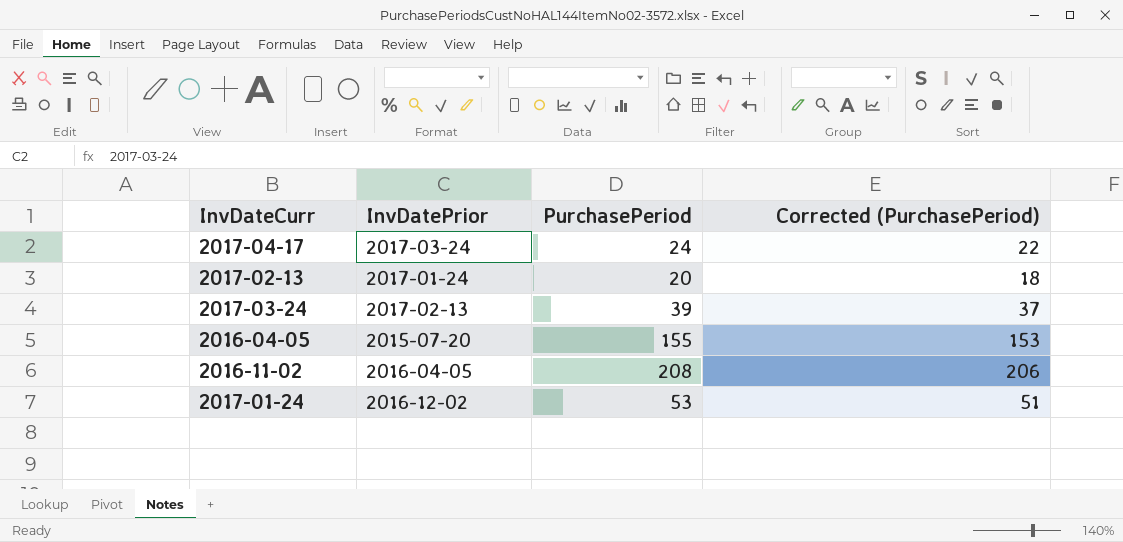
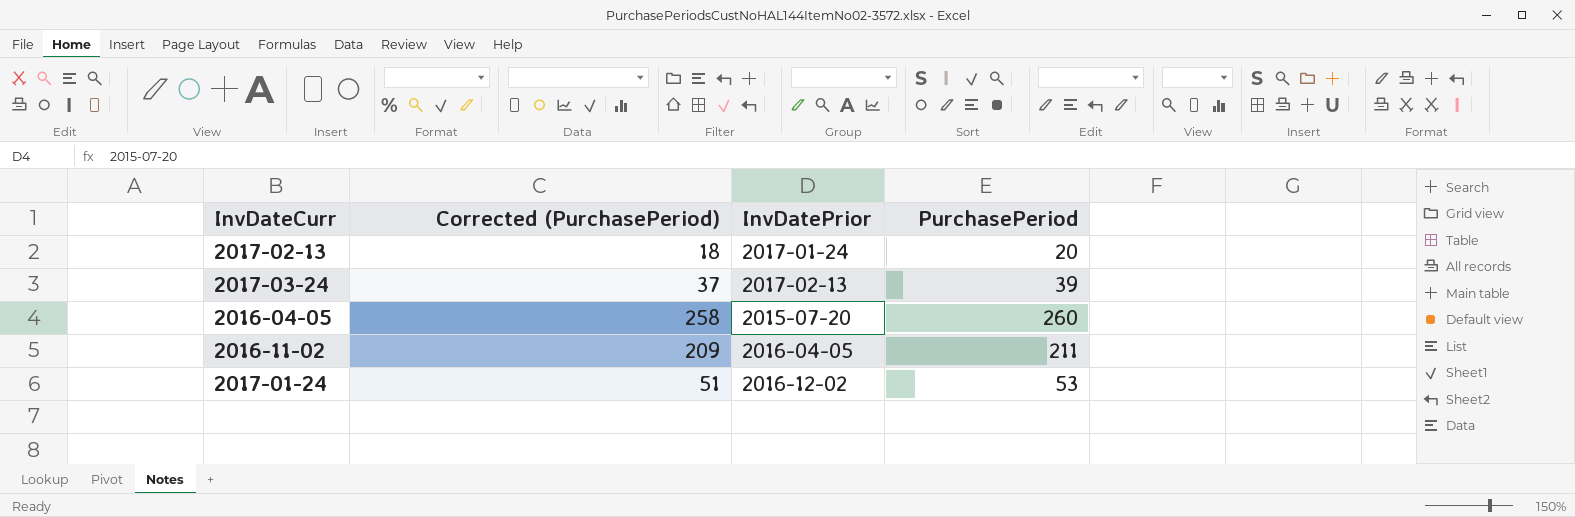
column Corrected (PurchasePeriod) | position: 4 -> 2
row 2017-04-17: 2017-03-24 | 24 | 22 -> none
2016-04-05 | Corrected (PurchasePeriod): 153 -> 258
2016-04-05 | PurchasePeriod: 155 -> 260
2016-11-02 | Corrected (PurchasePeriod): 206 -> 209
2016-11-02 | PurchasePeriod: 208 -> 211

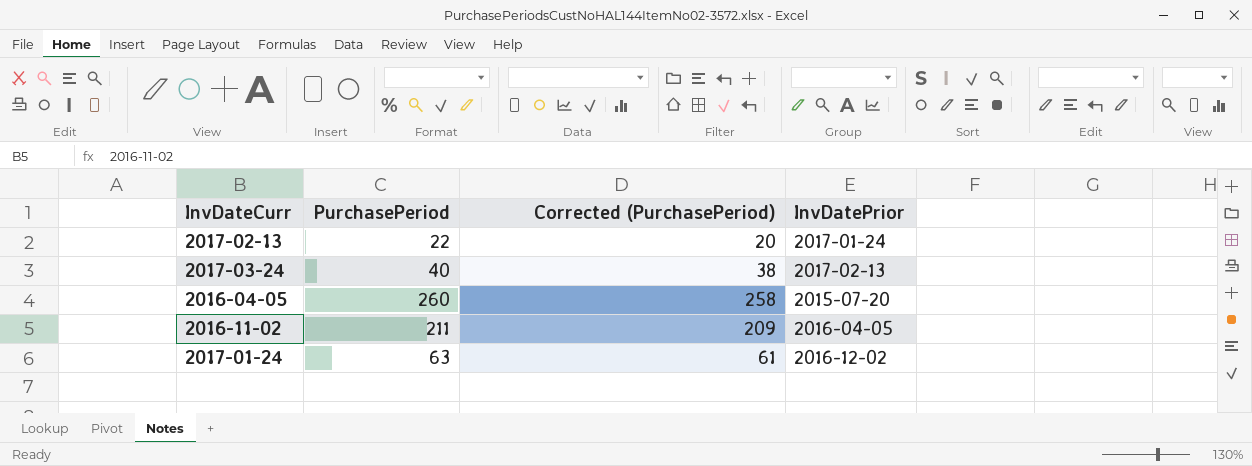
column PurchasePeriod | position: 4 -> 2
2017-02-13 | PurchasePeriod: 20 -> 22
2017-02-13 | Corrected (PurchasePeriod): 18 -> 20
2017-03-24 | PurchasePeriod: 39 -> 40
2017-03-24 | Corrected (PurchasePeriod): 37 -> 38
2017-01-24 | PurchasePeriod: 53 -> 63
2017-01-24 | Corrected (PurchasePeriod): 51 -> 61

